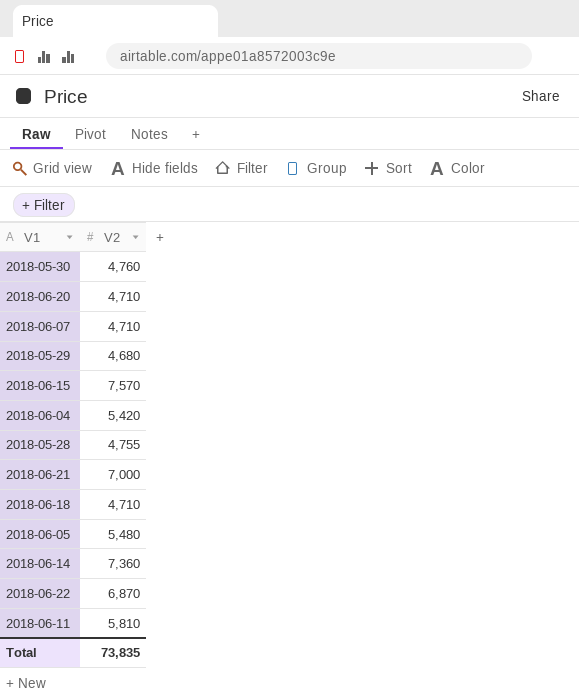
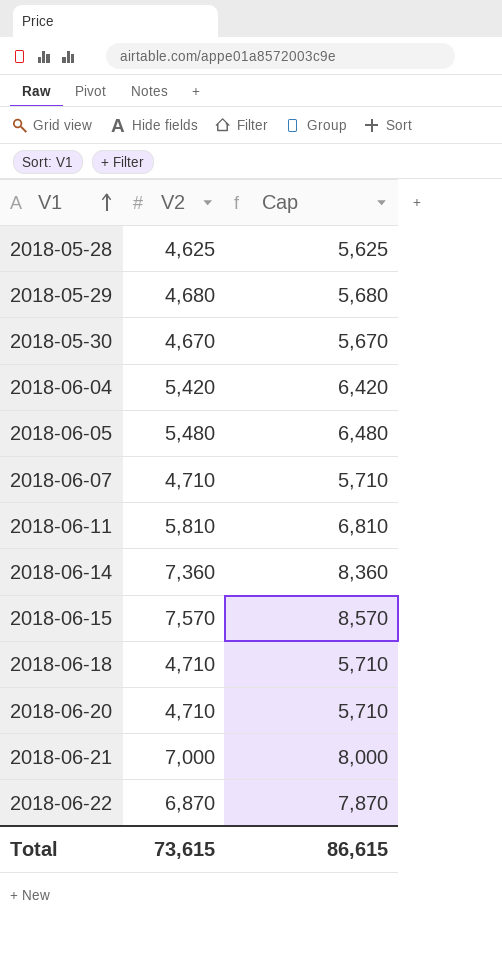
row order: none -> V1 ascending
column Cap | formula: none -> [V2] + 1000
2018-05-28 | V2: 4,755 -> 4,625
2018-05-30 | V2: 4,760 -> 4,670
Total | V2: 73,835 -> 73,615

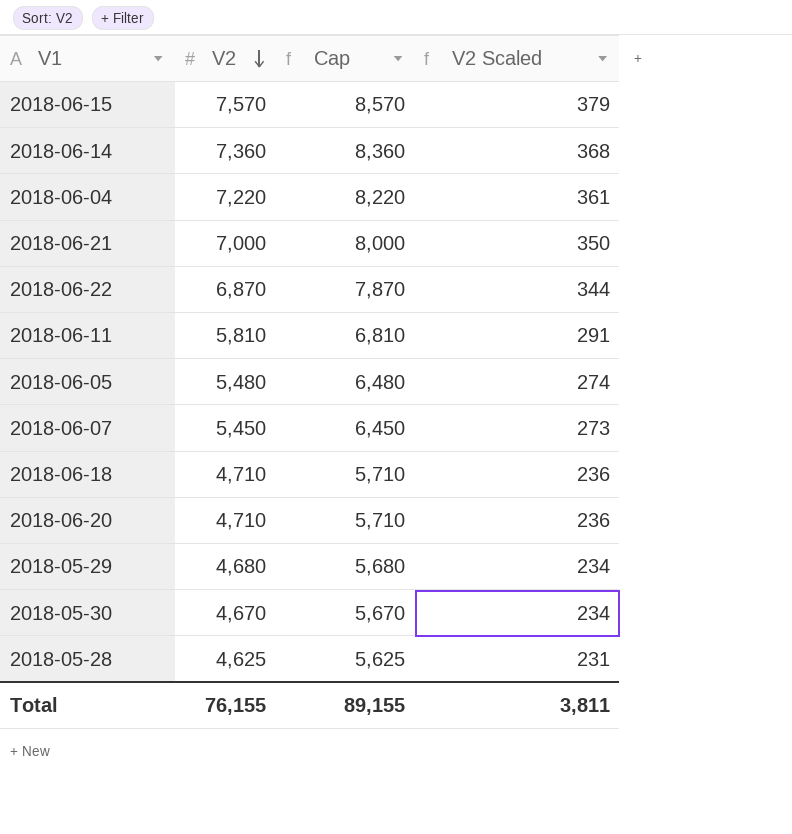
row order: V1 ascending -> V2 descending
column V2 Scaled | formula: none -> [V2] * 0.05
2018-06-04 | V2: 5,420 -> 7,220
2018-06-04 | Cap: 6,420 -> 8,220
2018-06-07 | V2: 4,710 -> 5,450
2018-06-07 | Cap: 5,710 -> 6,450
Total | V2: 73,615 -> 76,155
Total | Cap: 86,615 -> 89,155

